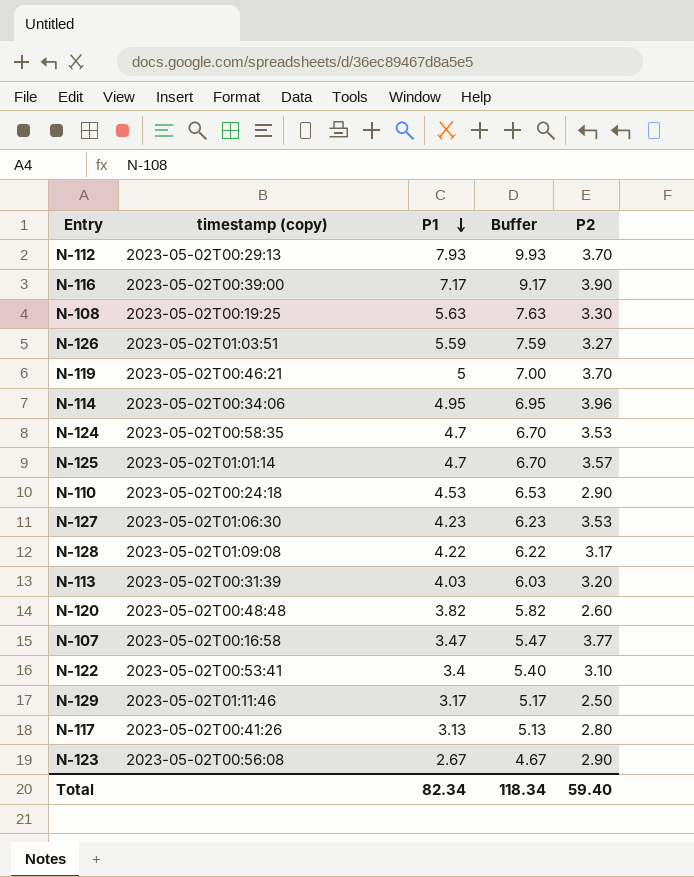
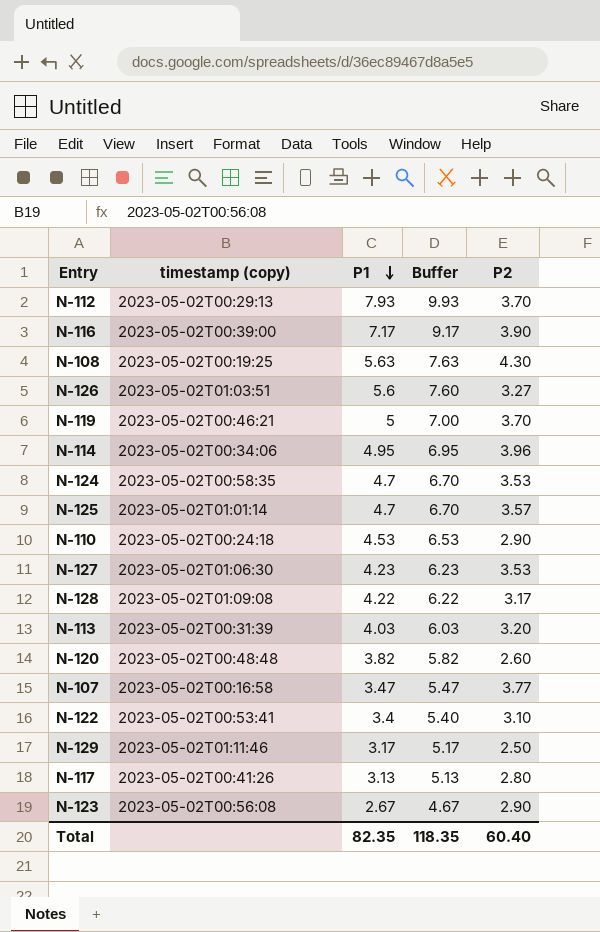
N-108 | P2: 3.30 -> 4.30
N-126 | P1: 5.59 -> 5.6
N-126 | Buffer: 7.59 -> 7.60
Total | P1: 82.34 -> 82.35
Total | Buffer: 118.34 -> 118.35
Total | P2: 59.40 -> 60.40

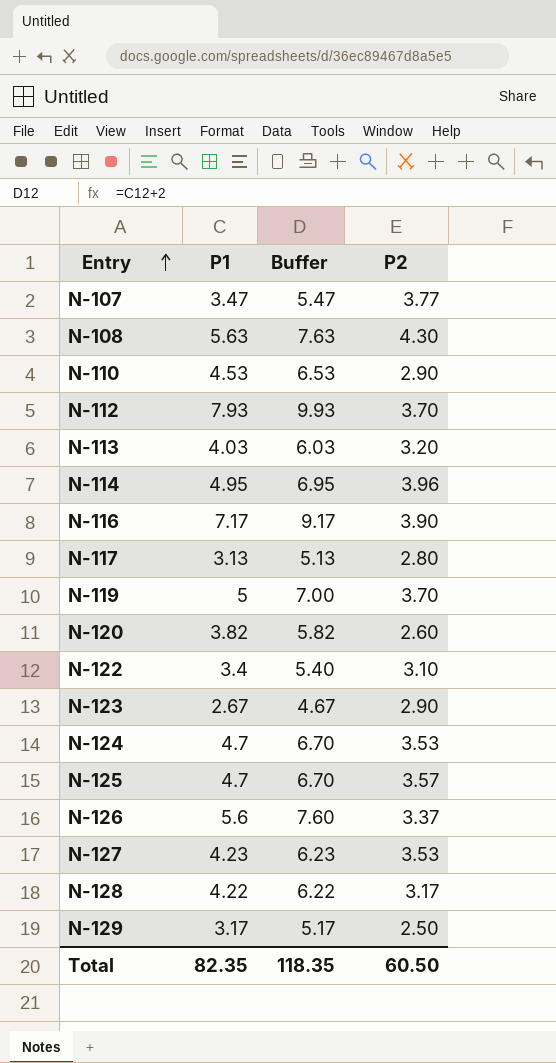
row order: P1 descending -> Entry ascending
column timestamp (copy) | position: 2 -> none
N-126 | P2: 3.27 -> 3.37
Total | P2: 60.40 -> 60.50

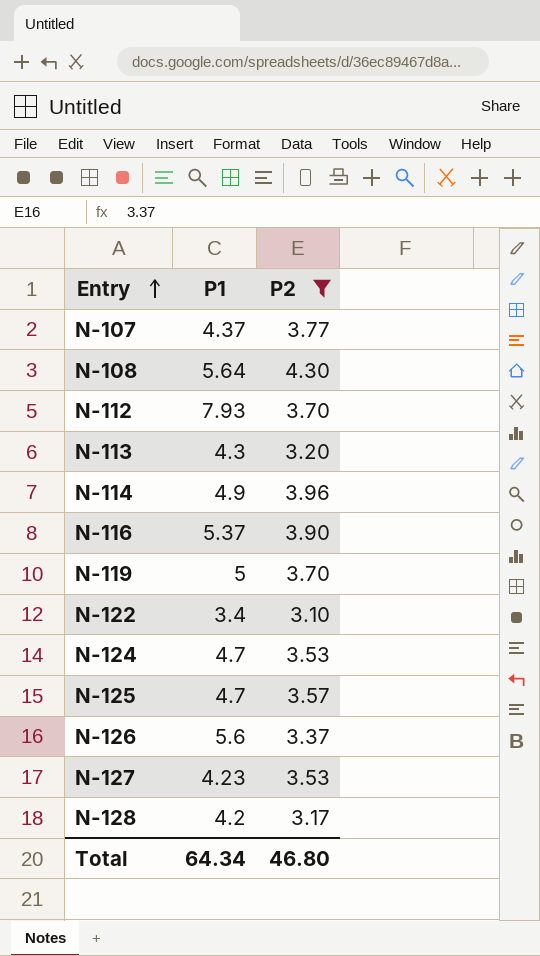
filter: none -> P2 >= 3.10
column Buffer | formula: [P1] + 2 -> none
N-107 | P1: 3.47 -> 4.37
N-108 | P1: 5.63 -> 5.64
N-113 | P1: 4.03 -> 4.3
N-114 | P1: 4.95 -> 4.9
N-116 | P1: 7.17 -> 5.37
N-128 | P1: 4.22 -> 4.2
Total | P1: 82.35 -> 64.34
Total | P2: 60.50 -> 46.80

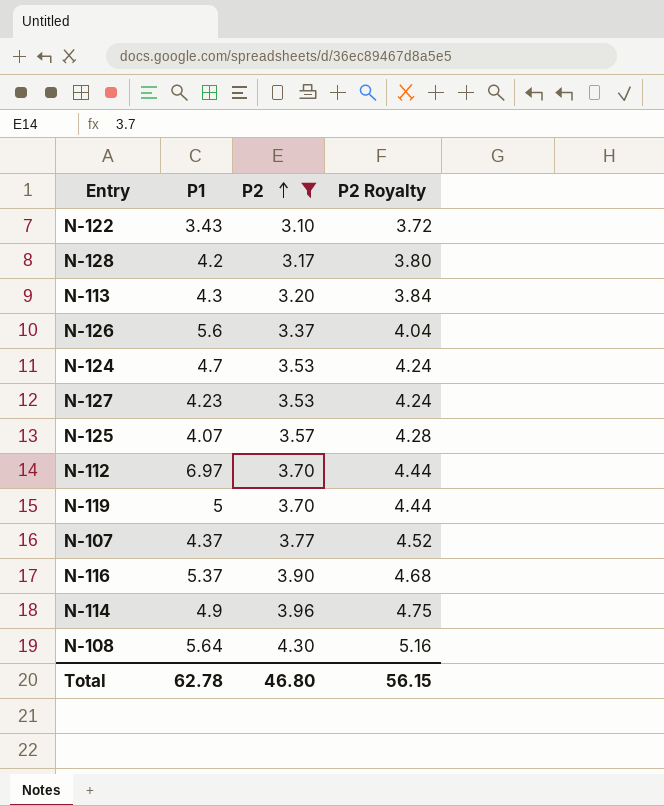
row order: Entry ascending -> P2 ascending
column P2 Royalty | formula: none -> [P2] * 1.2
N-122 | P1: 3.4 -> 3.43
N-125 | P1: 4.7 -> 4.07
N-112 | P1: 7.93 -> 6.97
Total | P1: 64.34 -> 62.78

